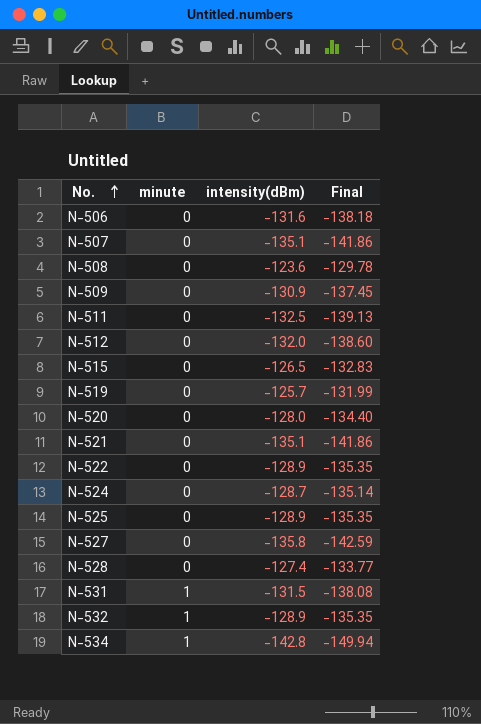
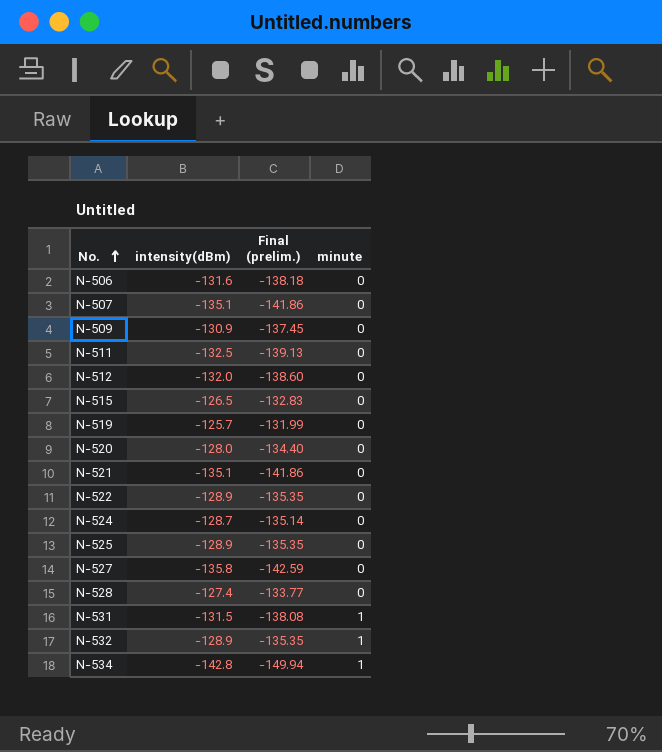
column name: Final -> Final (prelim.)
column minute | position: 2 -> 4
row N-508: 0 | -123.6 | -129.78 -> none

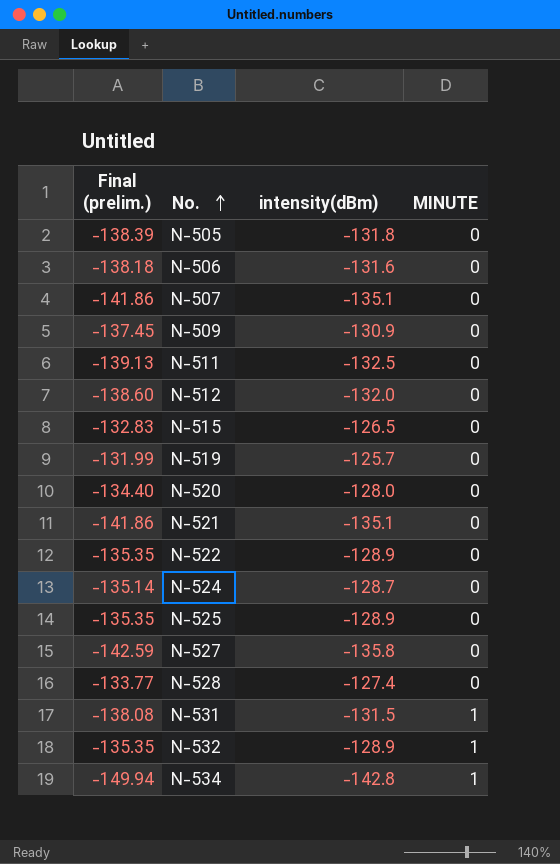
column Final (prelim.) | position: 3 -> 1
column name: minute -> MINUTE
row N-505: none -> -138.39 | -131.8 | 0

